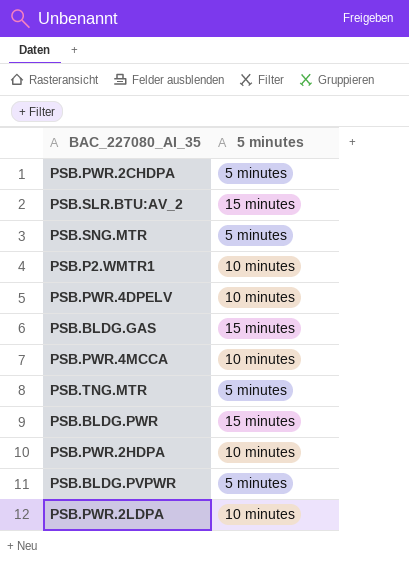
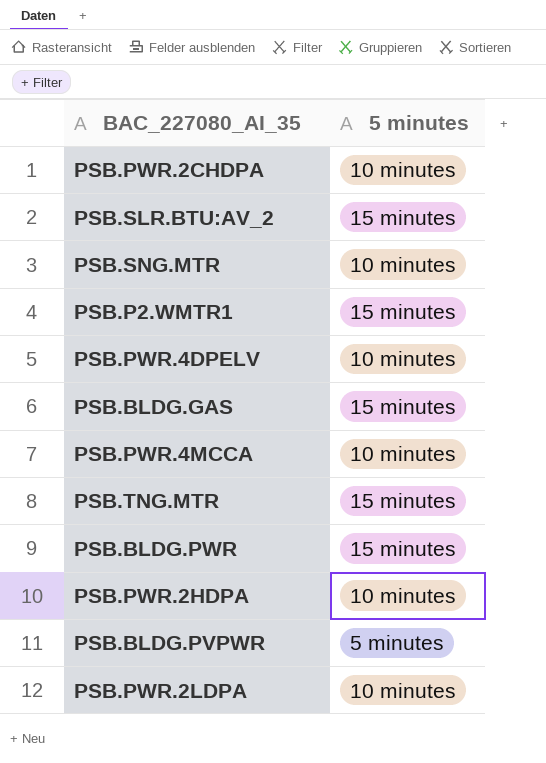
PSB.PWR.2CHDPA | 5 minutes: 5 minutes -> 10 minutes
PSB.SNG.MTR | 5 minutes: 5 minutes -> 10 minutes
PSB.P2.WMTR1 | 5 minutes: 10 minutes -> 15 minutes
PSB.TNG.MTR | 5 minutes: 5 minutes -> 15 minutes

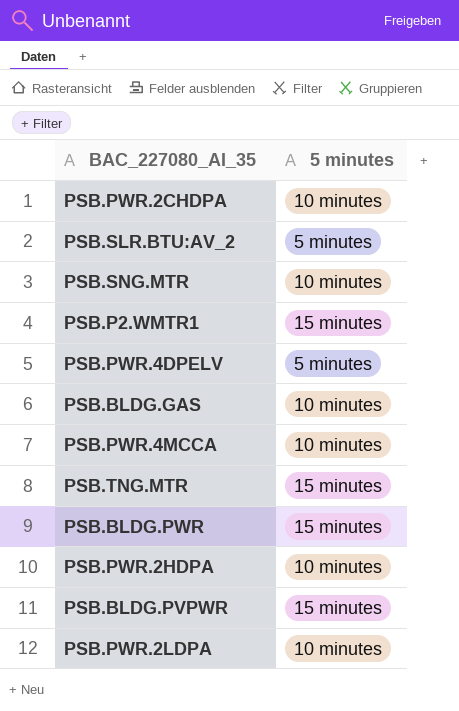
PSB.SLR.BTU:AV_2 | 5 minutes: 15 minutes -> 5 minutes
PSB.PWR.4DPELV | 5 minutes: 10 minutes -> 5 minutes
PSB.BLDG.GAS | 5 minutes: 15 minutes -> 10 minutes
PSB.BLDG.PVPWR | 5 minutes: 5 minutes -> 15 minutes

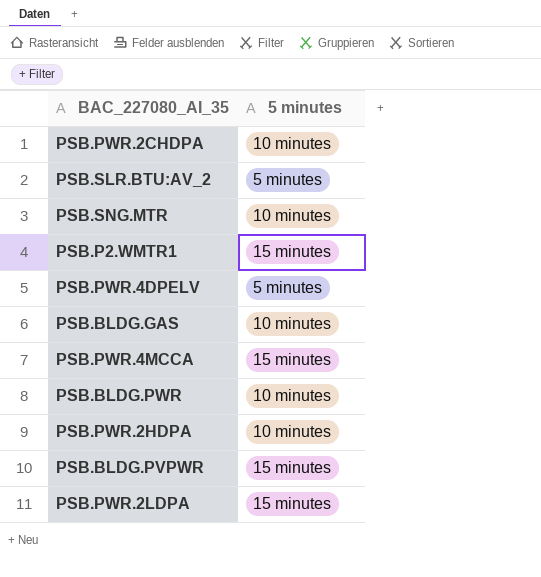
row PSB.TNG.MTR: 15 minutes -> none
PSB.PWR.4MCCA | 5 minutes: 10 minutes -> 15 minutes
PSB.BLDG.PWR | 5 minutes: 15 minutes -> 10 minutes
PSB.PWR.2LDPA | 5 minutes: 10 minutes -> 15 minutes

